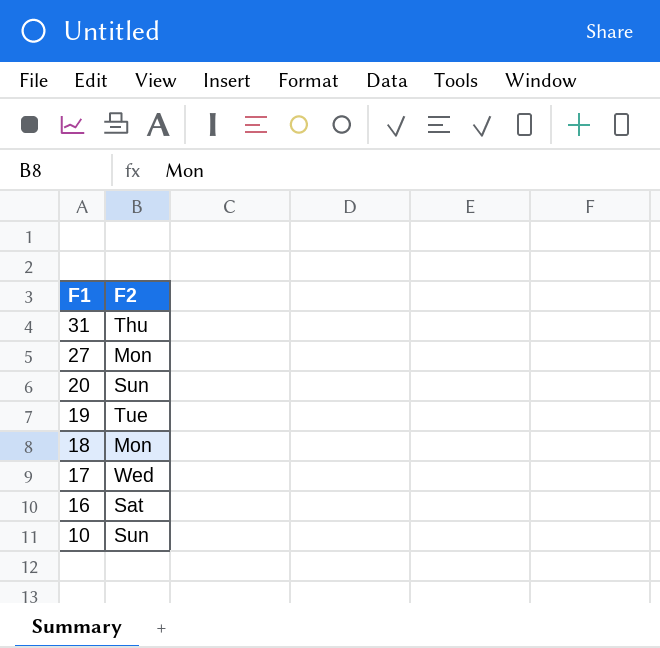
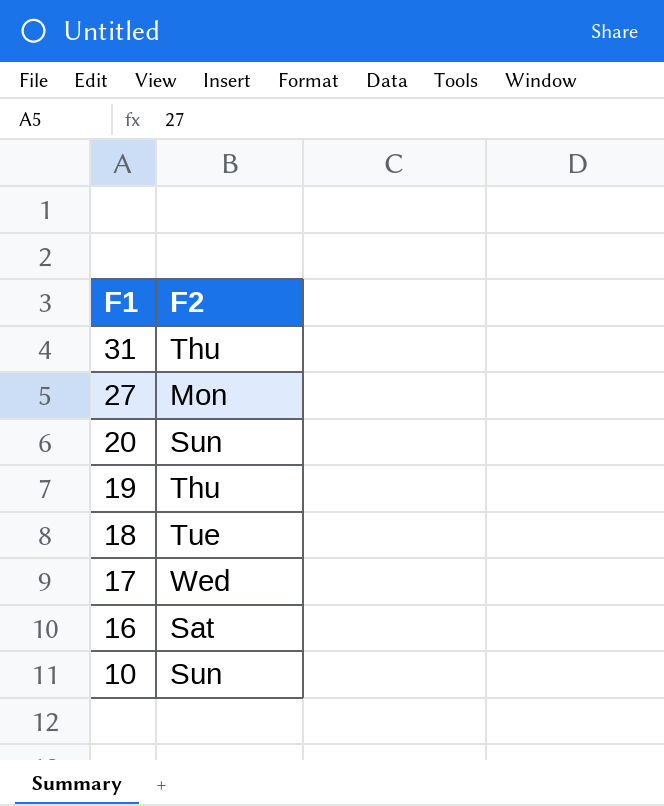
19 | F2: Tue -> Thu
18 | F2: Mon -> Tue

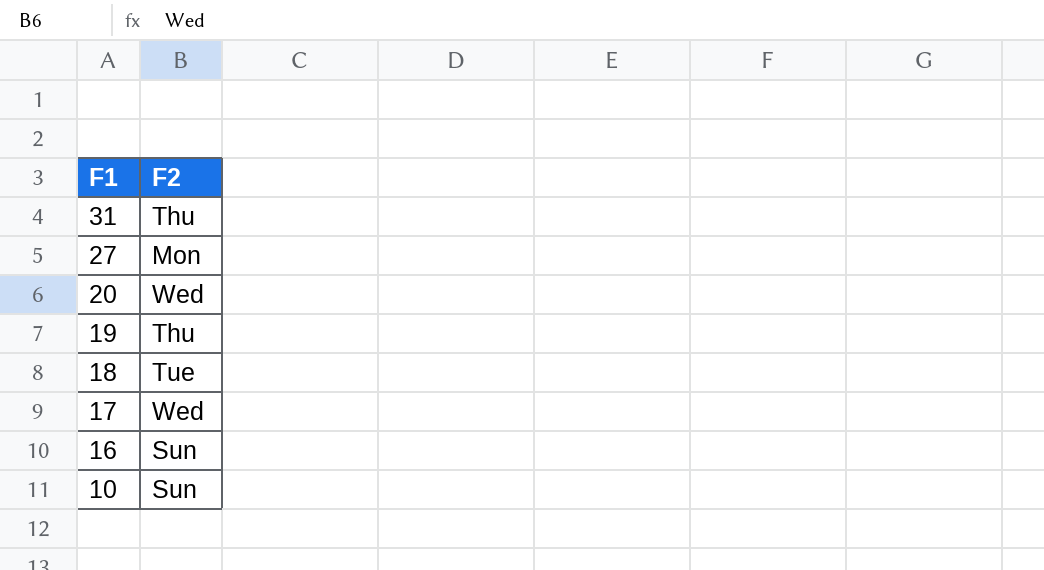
20 | F2: Sun -> Wed
16 | F2: Sat -> Sun

